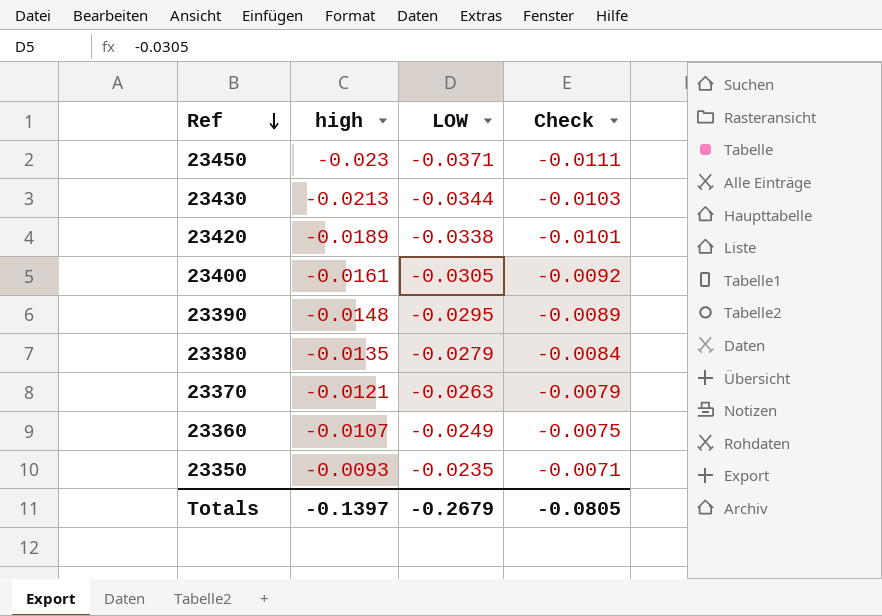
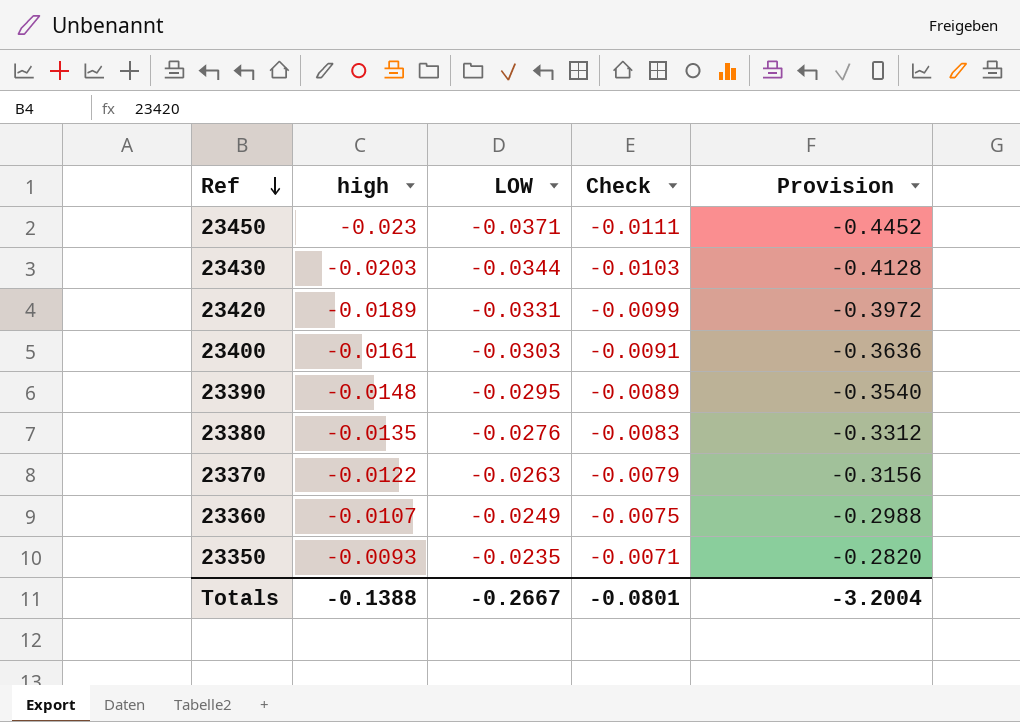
column Provision | formula: none -> [LOW] * 12
23430 | high: -0.0213 -> -0.0203
23420 | LOW: -0.0338 -> -0.0331
23420 | Check: -0.0101 -> -0.0099
23400 | LOW: -0.0305 -> -0.0303
23400 | Check: -0.0092 -> -0.0091
23380 | LOW: -0.0279 -> -0.0276
23380 | Check: -0.0084 -> -0.0083
23370 | high: -0.0121 -> -0.0122
Totals | high: -0.1397 -> -0.1388
Totals | LOW: -0.2679 -> -0.2667
Totals | Check: -0.0805 -> -0.0801

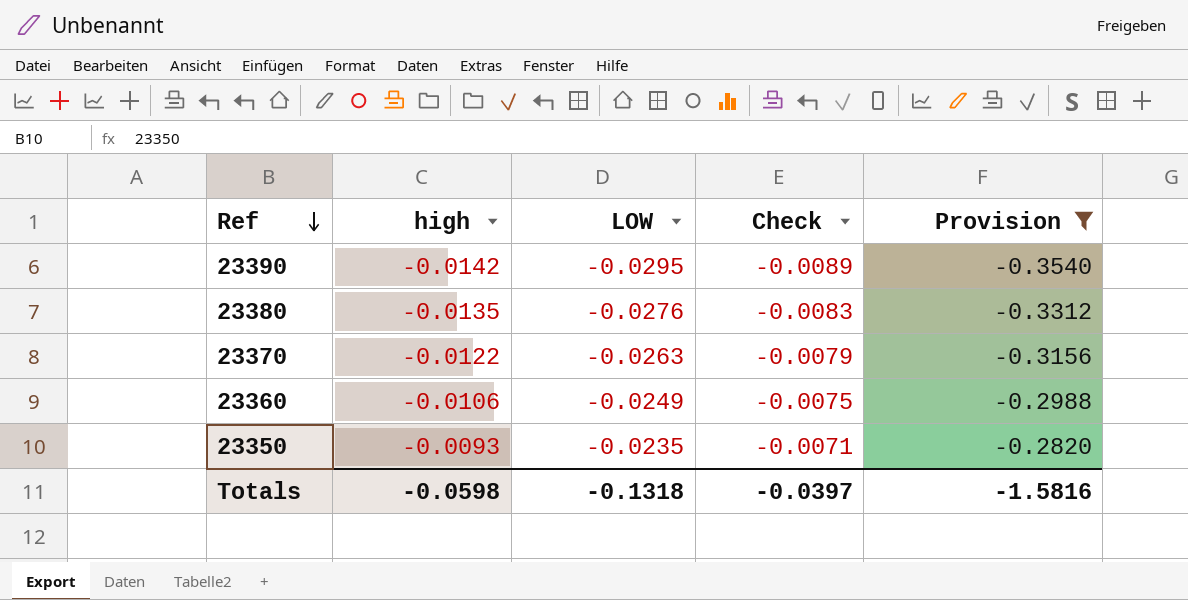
filter: none -> Provision >= -0.3540
23390 | high: -0.0148 -> -0.0142
23360 | high: -0.0107 -> -0.0106
Totals | high: -0.1388 -> -0.0598
Totals | LOW: -0.2667 -> -0.1318
Totals | Check: -0.0801 -> -0.0397
Totals | Provision: -3.2004 -> -1.5816

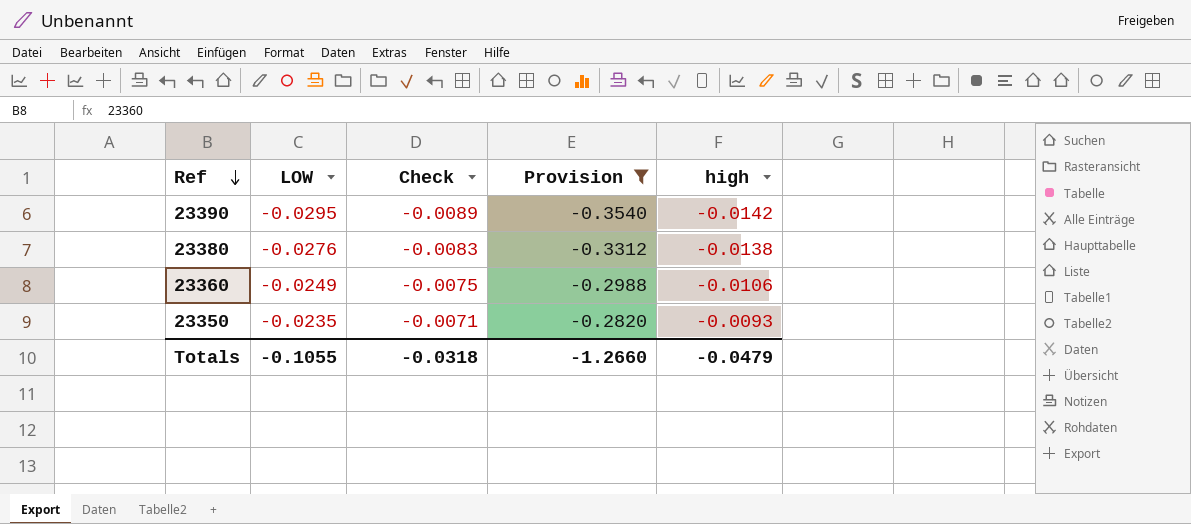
column high | position: 2 -> 5
row 23370: -0.0122 | -0.0263 | -0.0079 | -0.3156 -> none
23380 | high: -0.0135 -> -0.0138
Totals | LOW: -0.1318 -> -0.1055
Totals | Check: -0.0397 -> -0.0318
Totals | Provision: -1.5816 -> -1.2660
Totals | high: -0.0598 -> -0.0479

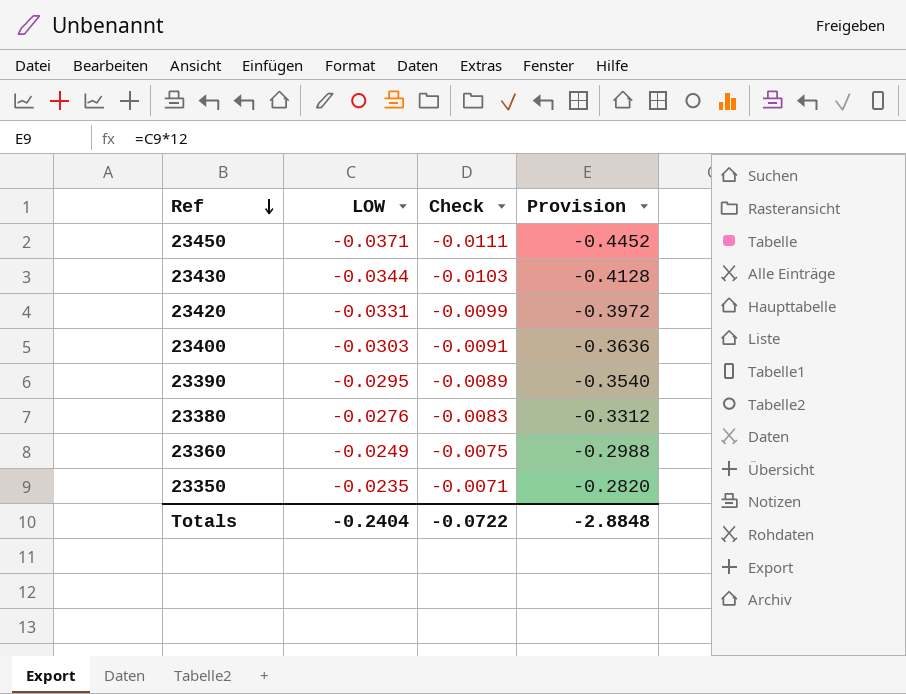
filter: Provision >= -0.3540 -> none
column high | position: 5 -> none
Totals | LOW: -0.1055 -> -0.2404
Totals | Check: -0.0318 -> -0.0722
Totals | Provision: -1.2660 -> -2.8848

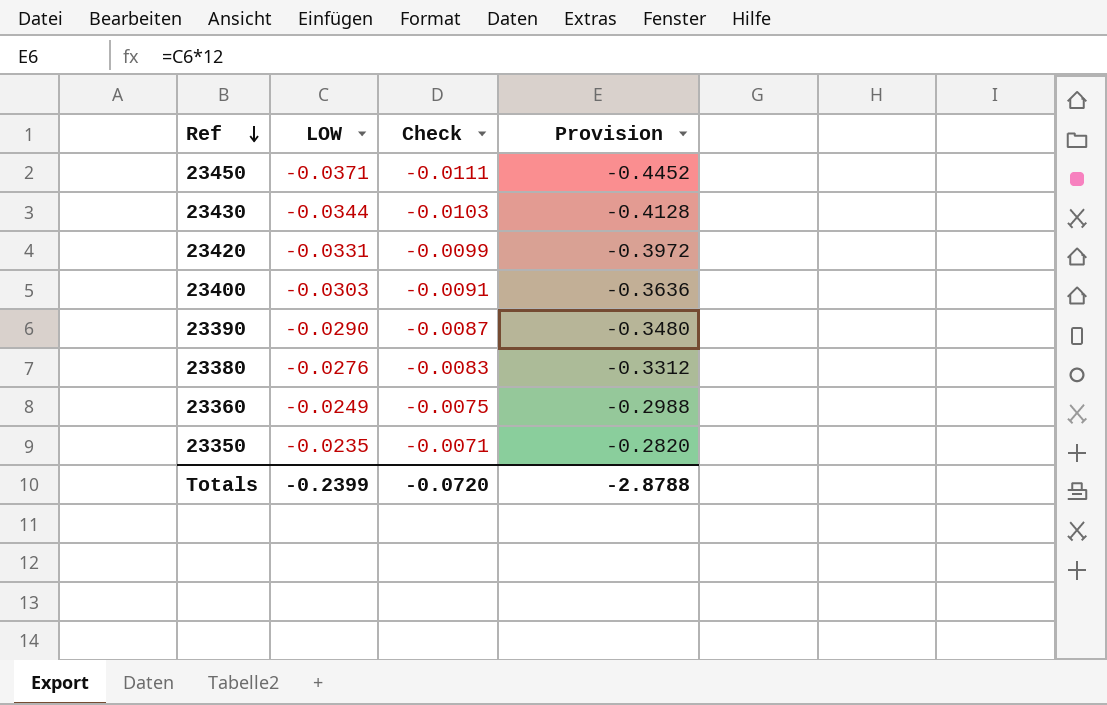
23390 | LOW: -0.0295 -> -0.0290
23390 | Check: -0.0089 -> -0.0087
23390 | Provision: -0.3540 -> -0.3480
Totals | LOW: -0.2404 -> -0.2399
Totals | Check: -0.0722 -> -0.0720
Totals | Provision: -2.8848 -> -2.8788

